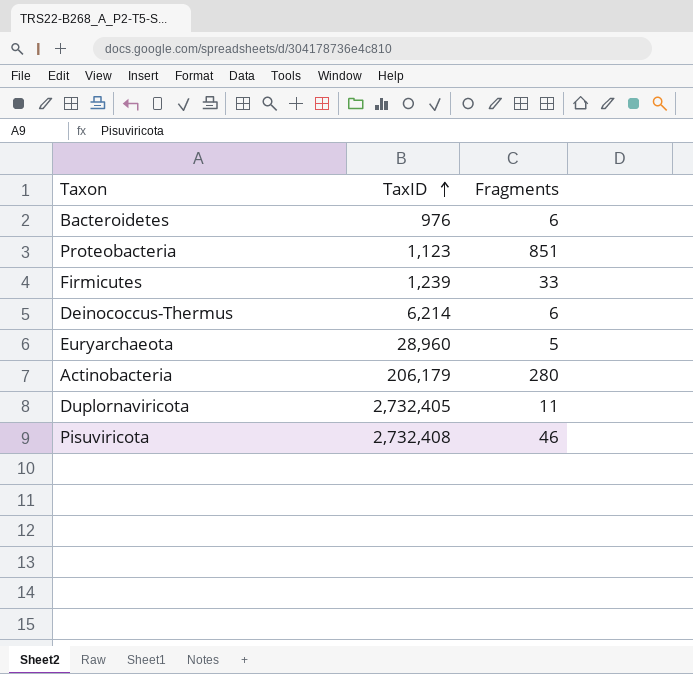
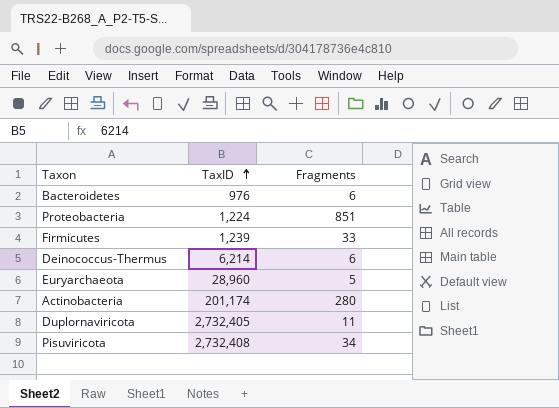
Proteobacteria | TaxID: 1,123 -> 1,224
Actinobacteria | TaxID: 206,179 -> 201,174
Pisuviricota | Fragments: 46 -> 34

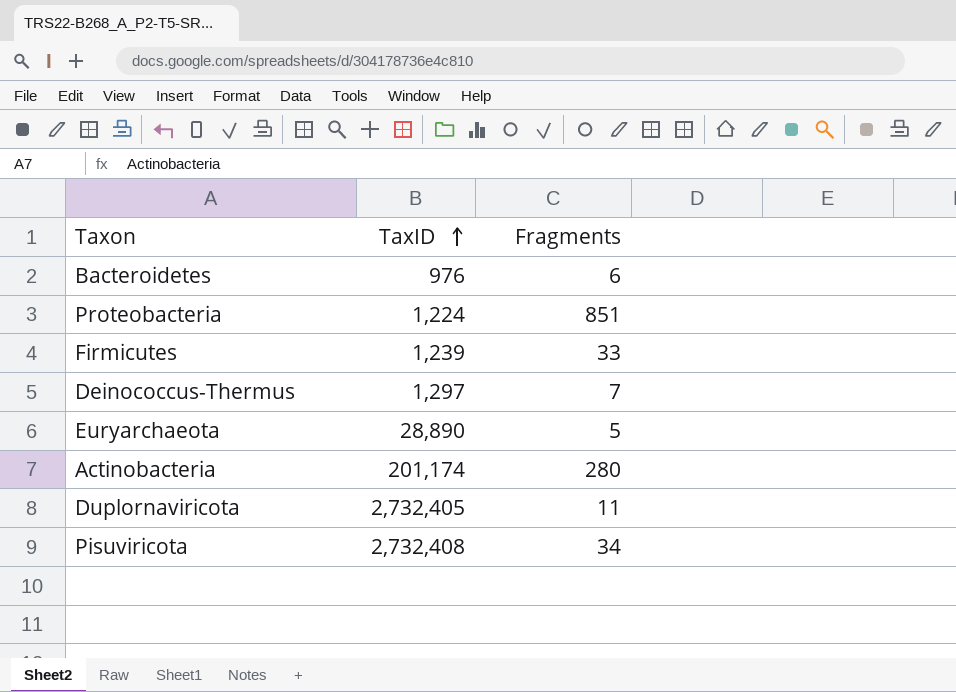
Deinococcus-Thermus | TaxID: 6,214 -> 1,297
Deinococcus-Thermus | Fragments: 6 -> 7
Euryarchaeota | TaxID: 28,960 -> 28,890

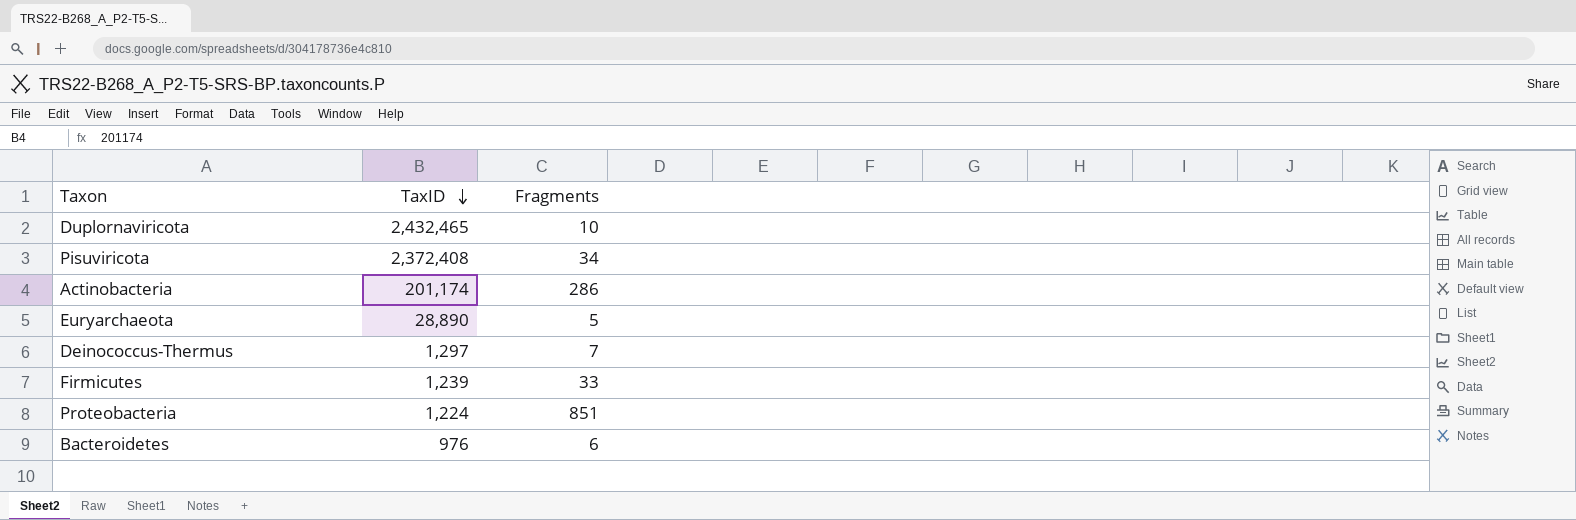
row order: TaxID ascending -> TaxID descending
Duplornaviricota | TaxID: 2,732,405 -> 2,432,465
Duplornaviricota | Fragments: 11 -> 10
Pisuviricota | TaxID: 2,732,408 -> 2,372,408
Actinobacteria | Fragments: 280 -> 286

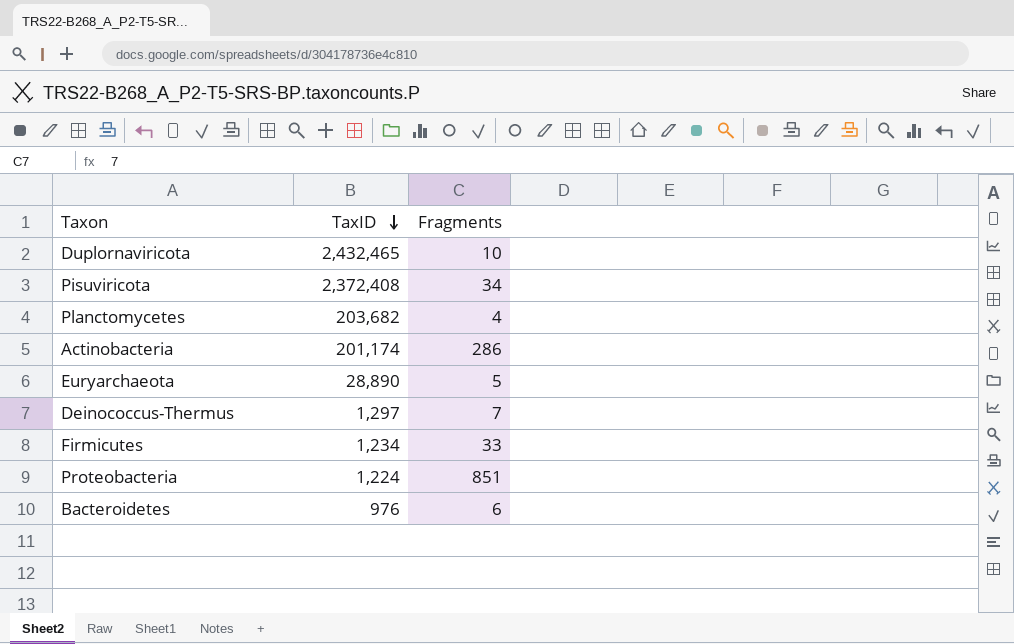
row Planctomycetes: none -> 203,682 | 4
Firmicutes | TaxID: 1,239 -> 1,234

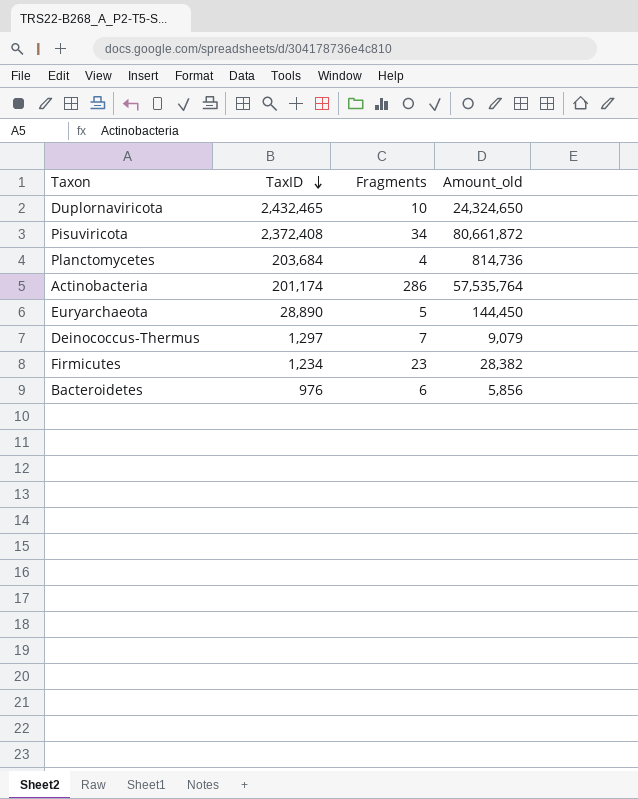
column Amount_old | formula: none -> [TaxID] * [Fragments]
row Proteobacteria: 1,224 | 851 -> none
Planctomycetes | TaxID: 203,682 -> 203,684
Firmicutes | Fragments: 33 -> 23

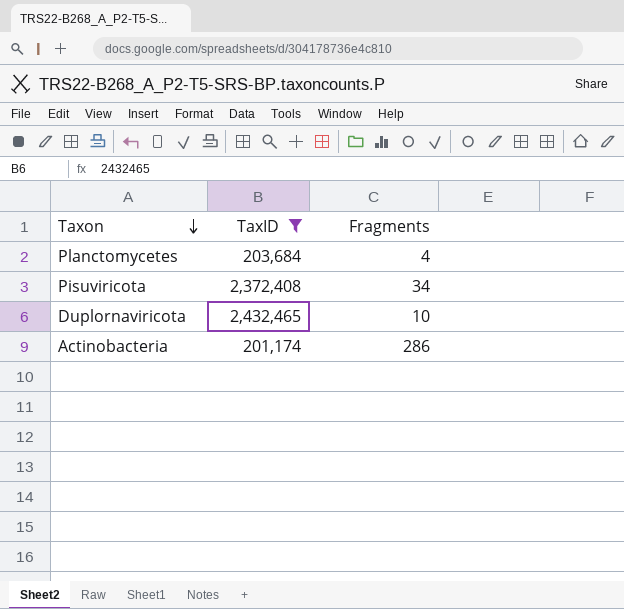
filter: none -> TaxID >= 201,174
row order: TaxID descending -> Taxon descending
column Amount_old | formula: [TaxID] * [Fragments] -> none

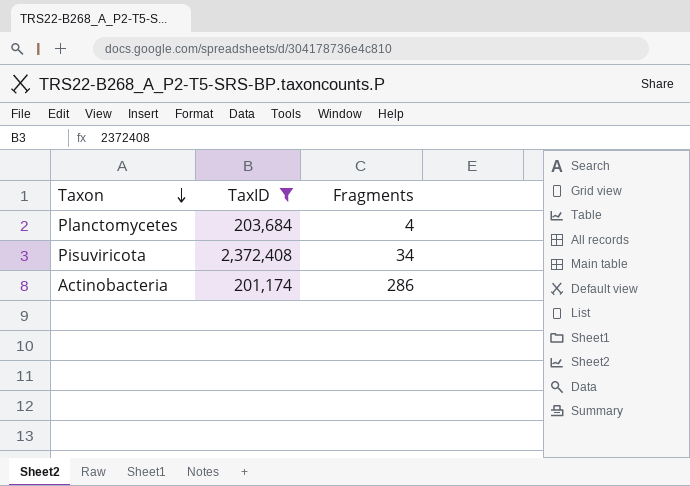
row Duplornaviricota: 2,432,465 | 10 -> none

